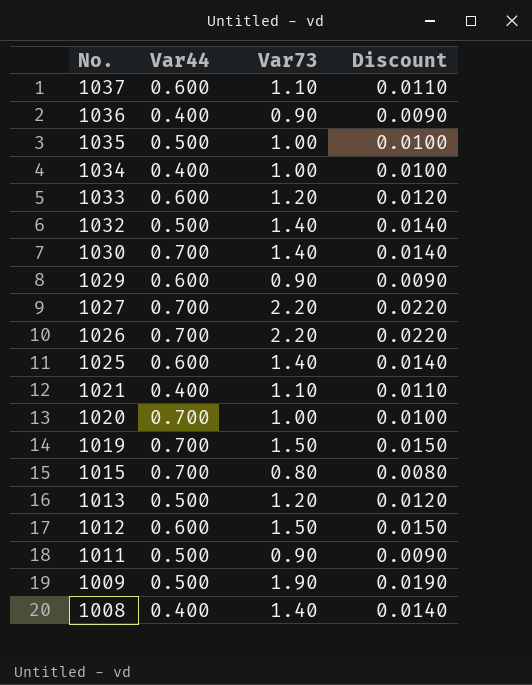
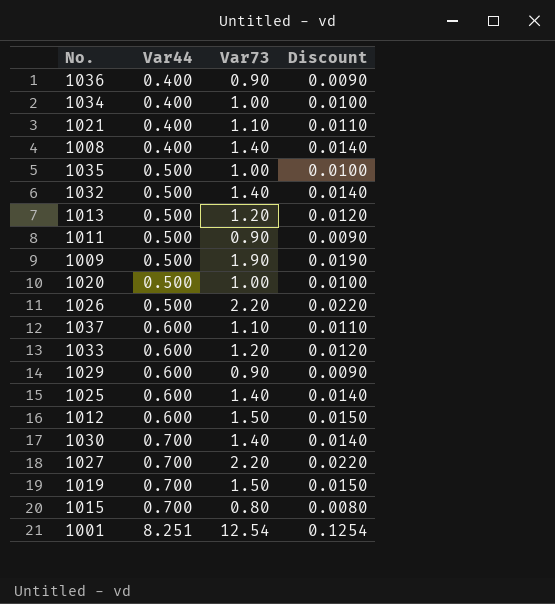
row order: No. descending -> Var44 ascending
1020 | Var44: 0.700 -> 0.500
1026 | Var44: 0.700 -> 0.500
row 1001: none -> 8.251 | 12.54 | 0.1254

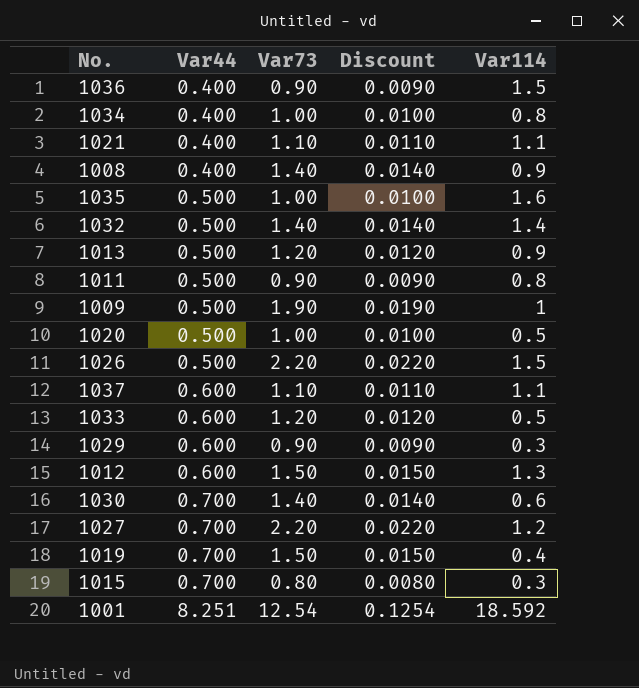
column Var114 | position: none -> 5
row 1025: 0.600 | 1.40 | 0.0140 -> none

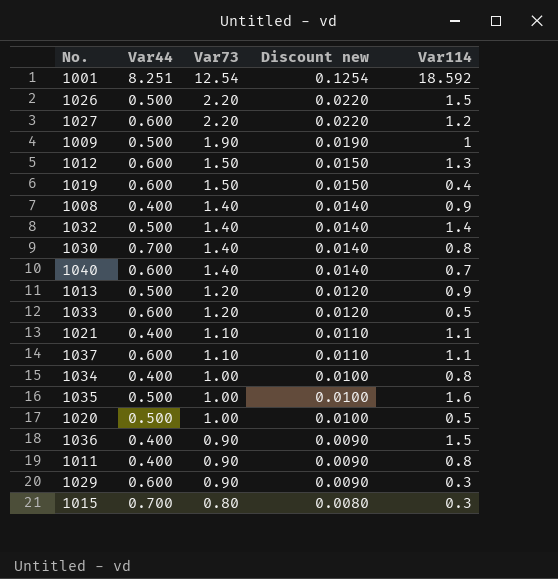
row order: Var44 ascending -> Var73 descending
column name: Discount -> Discount new
1027 | Var44: 0.700 -> 0.600
1019 | Var44: 0.700 -> 0.600
1030 | Var114: 0.6 -> 0.8
row 1040: none -> 0.600 | 1.40 | 0.0140 | 0.7
1011 | Var44: 0.500 -> 0.400

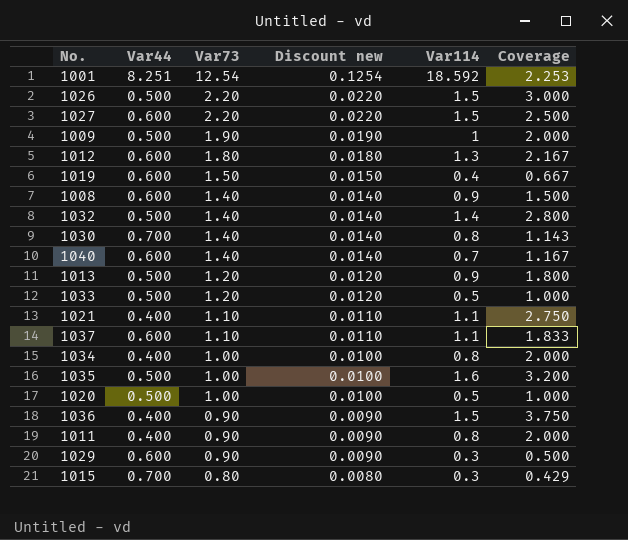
column Coverage | formula: none -> [Var114] / [Var44]
1027 | Var114: 1.2 -> 1.5
1012 | Var73: 1.50 -> 1.80
1012 | Discount new: 0.0150 -> 0.0180
1008 | Var44: 0.400 -> 0.600
1033 | Var44: 0.600 -> 0.500

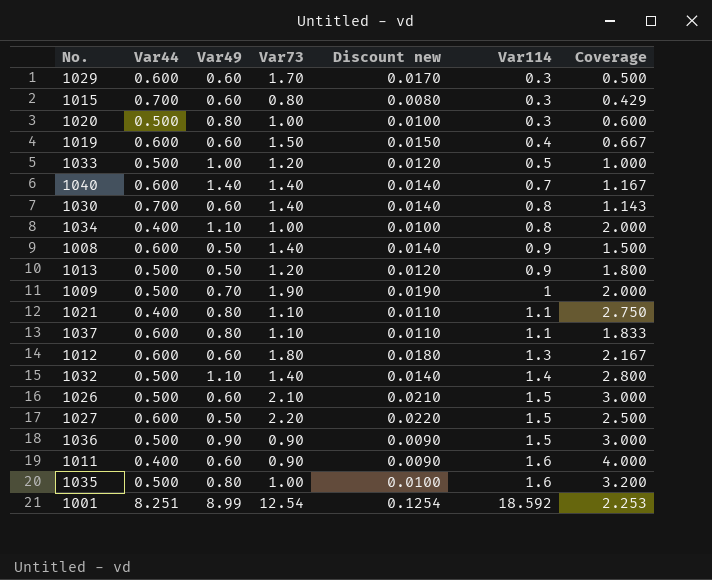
row order: Var73 descending -> Var114 ascending
column Var49 | position: none -> 3
1029 | Var73: 0.90 -> 1.70
1029 | Discount new: 0.0090 -> 0.0170
1020 | Var114: 0.5 -> 0.3
1020 | Coverage: 1.000 -> 0.600
1026 | Var73: 2.20 -> 2.10
1026 | Discount new: 0.0220 -> 0.0210
1036 | Var44: 0.400 -> 0.500
1036 | Coverage: 3.750 -> 3.000
1011 | Var114: 0.8 -> 1.6
1011 | Coverage: 2.000 -> 4.000

